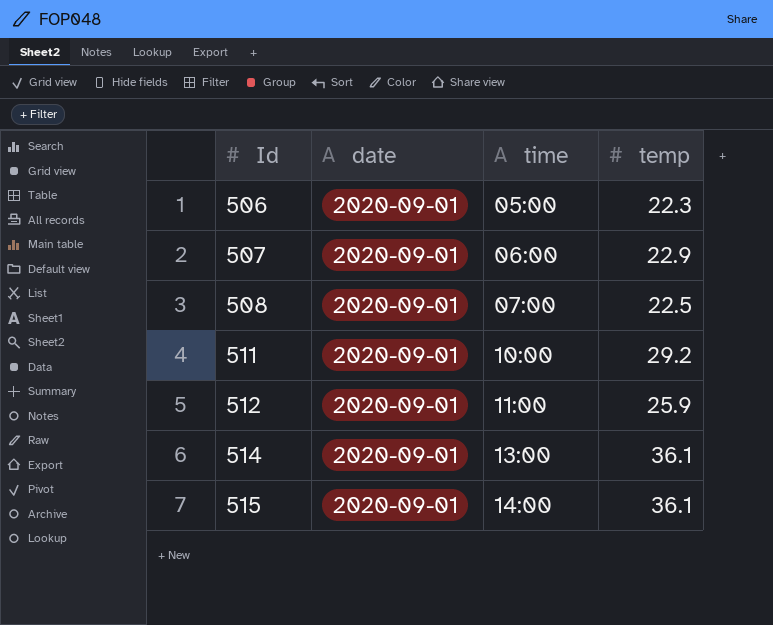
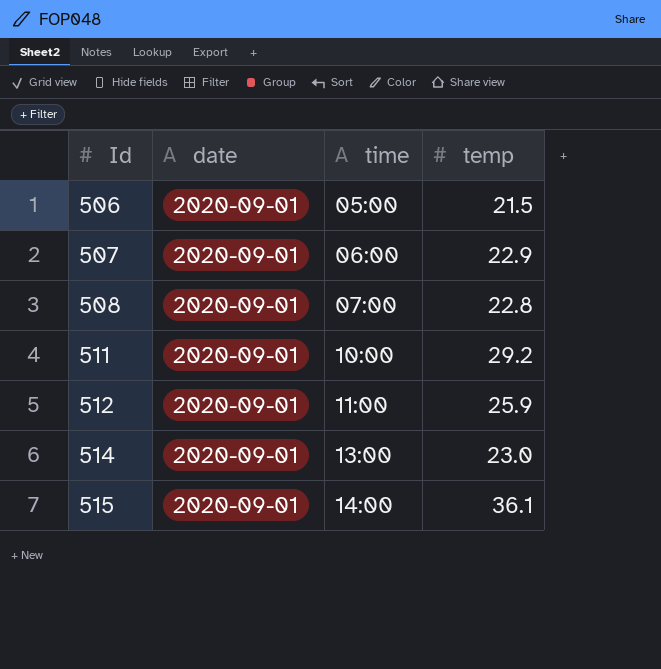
506 | temp: 22.3 -> 21.5
508 | temp: 22.5 -> 22.8
514 | temp: 36.1 -> 23.0

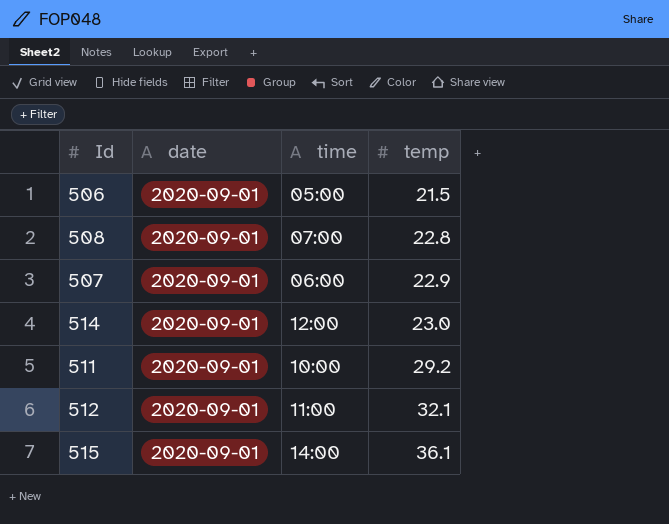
row order: Id ascending -> temp ascending
514 | time: 13:00 -> 12:00
512 | temp: 25.9 -> 32.1

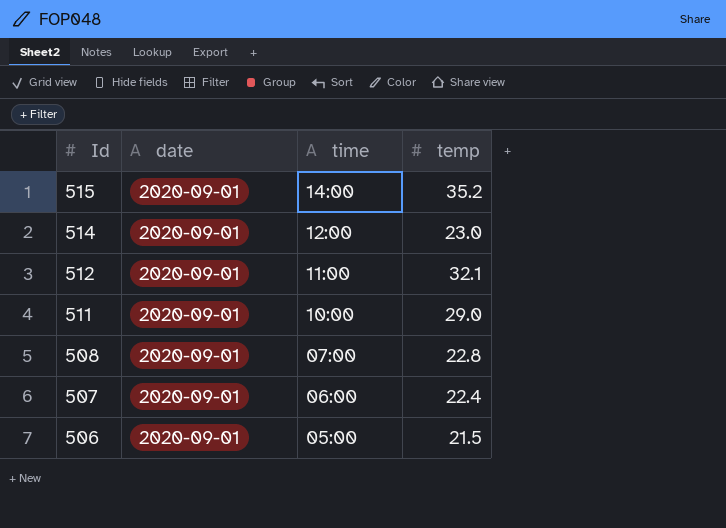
row order: temp ascending -> Id descending
515 | temp: 36.1 -> 35.2
511 | temp: 29.2 -> 29.0
507 | temp: 22.9 -> 22.4

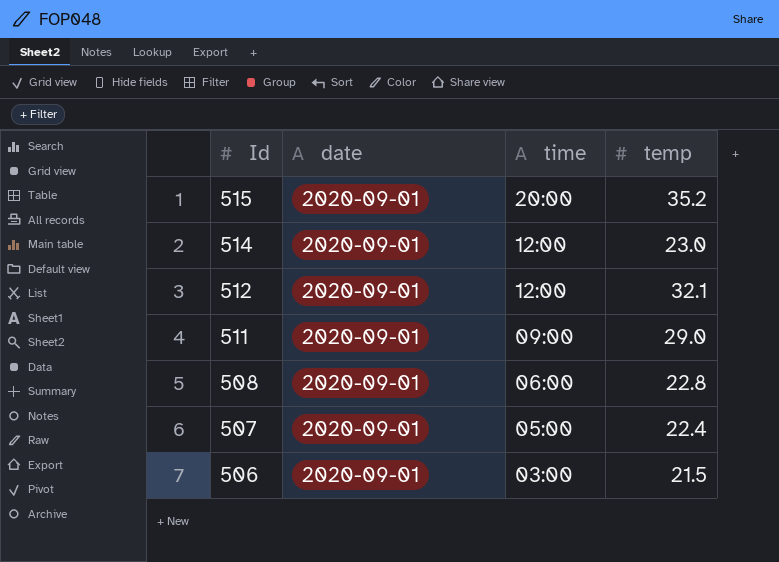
515 | time: 14:00 -> 20:00
512 | time: 11:00 -> 12:00
511 | time: 10:00 -> 09:00
508 | time: 07:00 -> 06:00
507 | time: 06:00 -> 05:00
506 | time: 05:00 -> 03:00

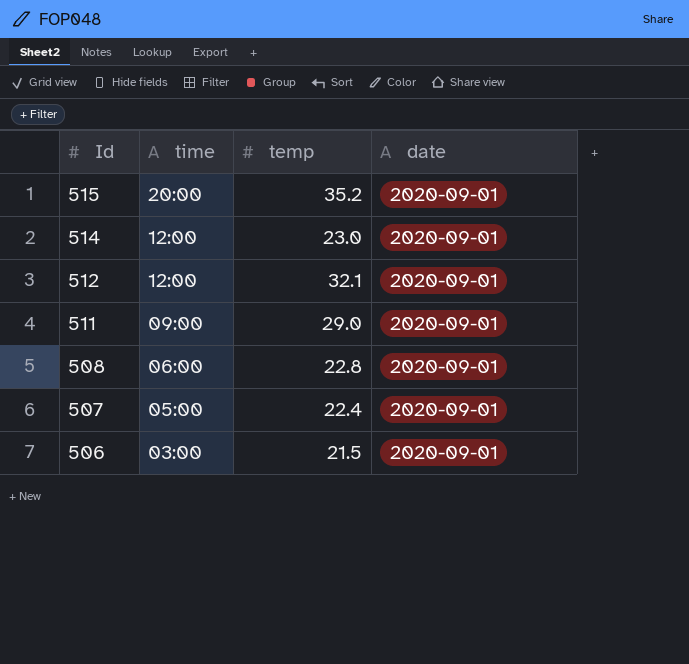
column date | position: 2 -> 4

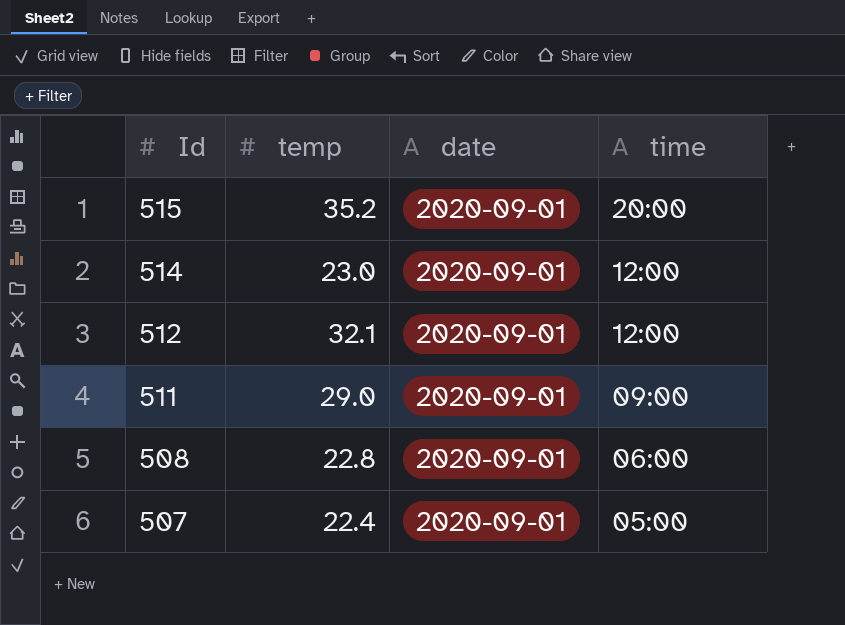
column time | position: 2 -> 4
row 506: 03:00 | 21.5 | 2020-09-01 -> none

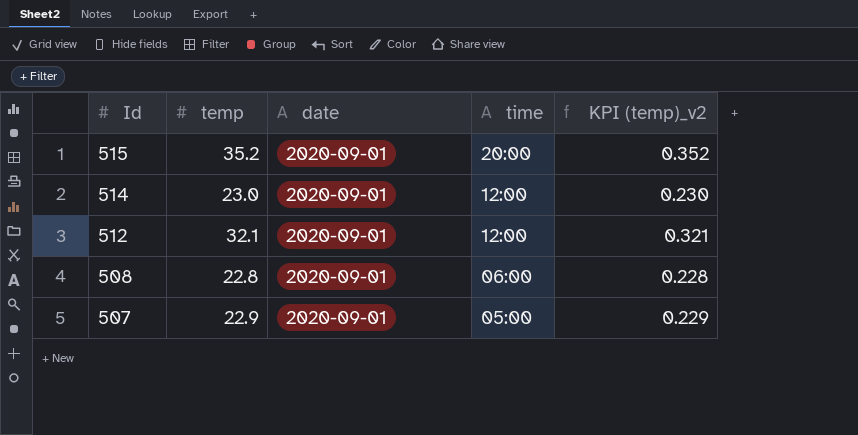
column KPI (temp)_v2 | formula: none -> [temp] * 0.01
row 511: 29.0 | 2020-09-01 | 09:00 -> none
507 | temp: 22.4 -> 22.9

